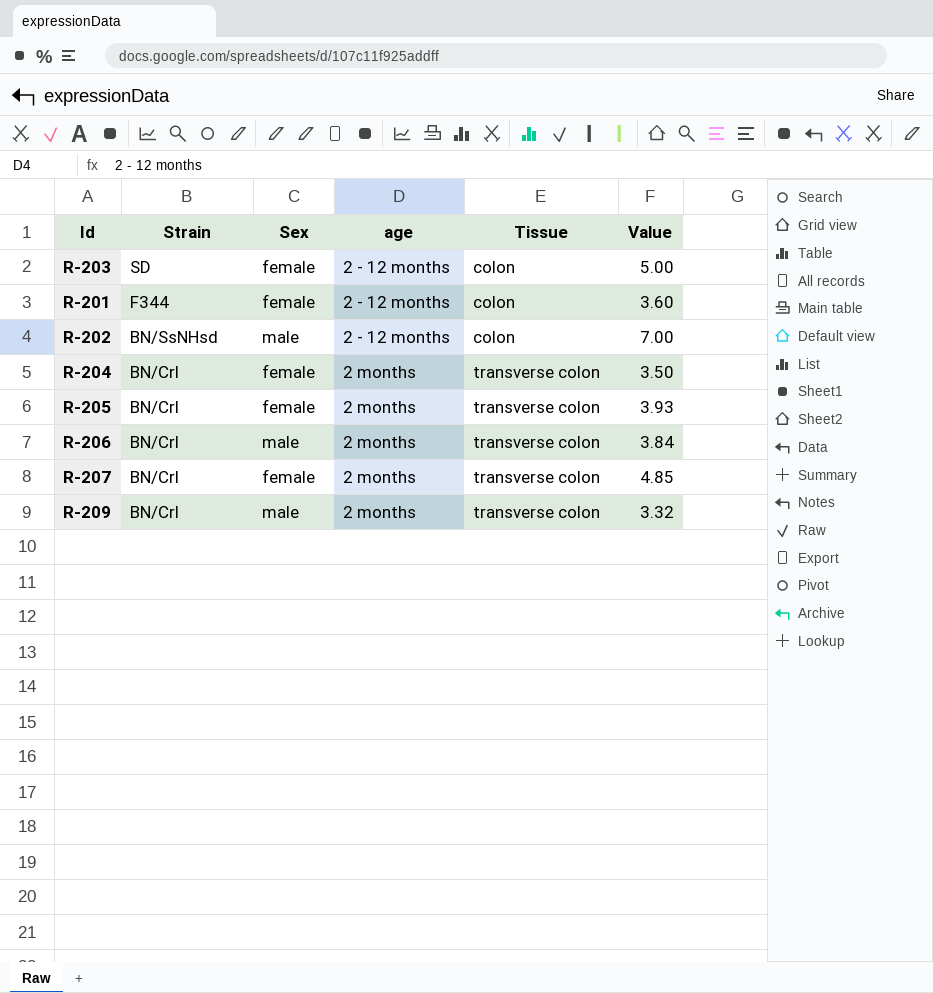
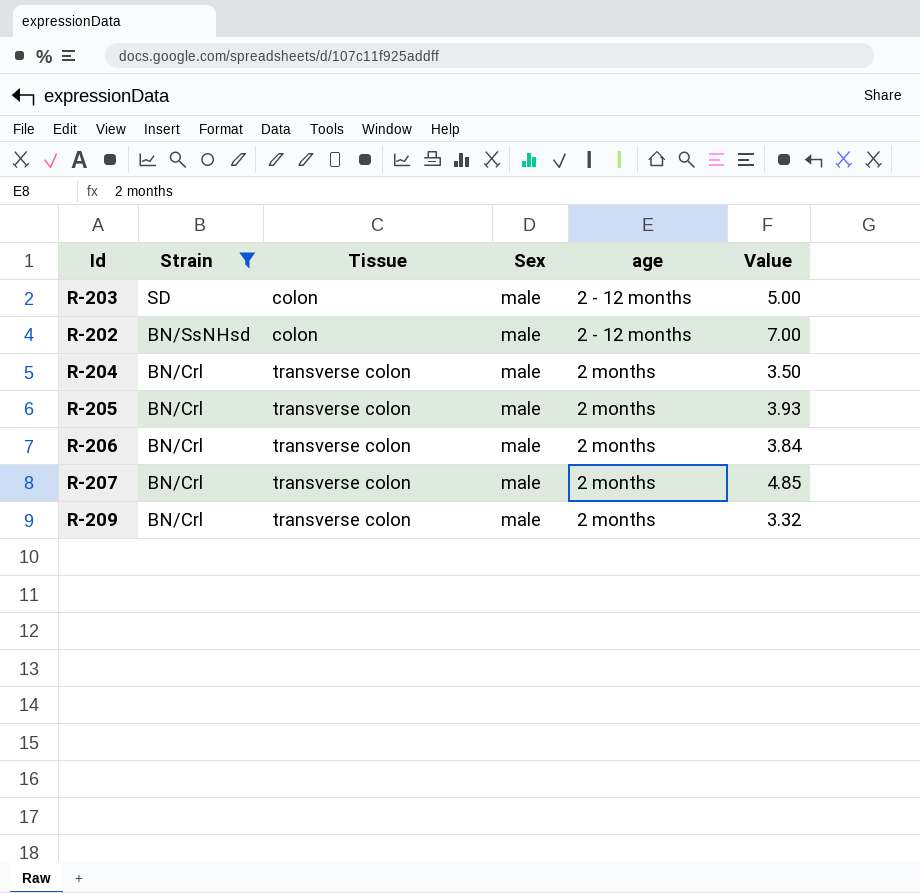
filter: none -> Strain != F344
column Tissue | position: 5 -> 3
R-203 | Sex: female -> male
R-204 | Sex: female -> male
R-205 | Sex: female -> male
R-207 | Sex: female -> male

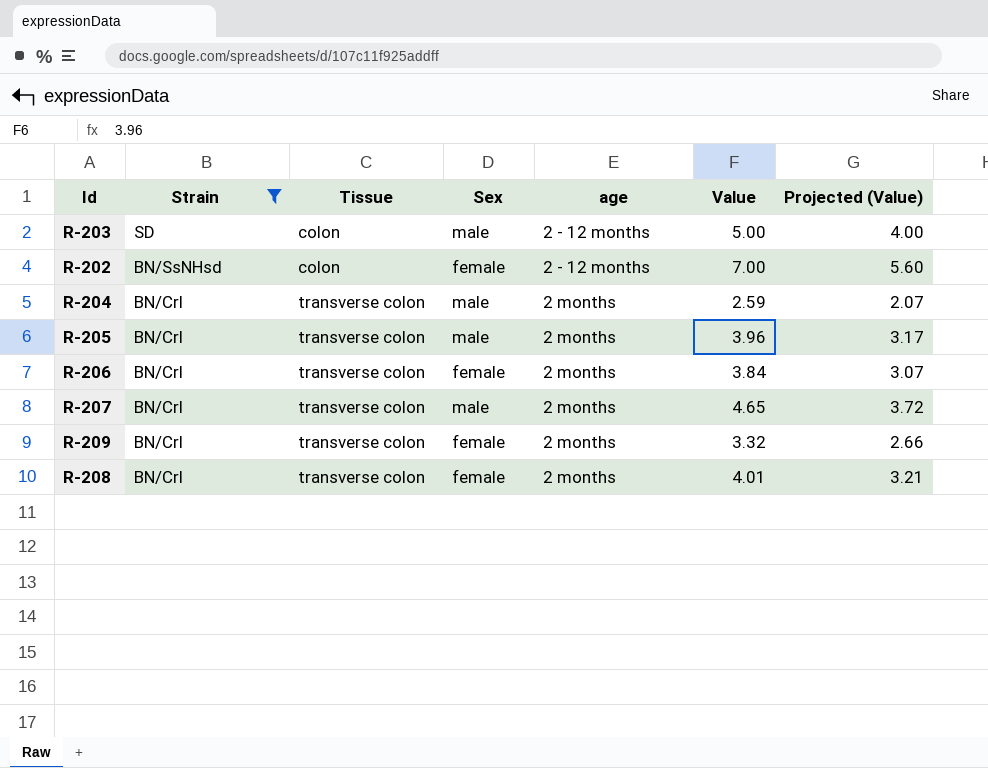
column Projected (Value) | formula: none -> [Value] * 0.8
R-202 | Sex: male -> female
R-204 | Value: 3.50 -> 2.59
R-205 | Value: 3.93 -> 3.96
R-206 | Sex: male -> female
R-207 | Value: 4.85 -> 4.65
R-209 | Sex: male -> female
row R-208: none -> BN/Crl | transverse colon | female | 2 months | 4.01 | 3.21

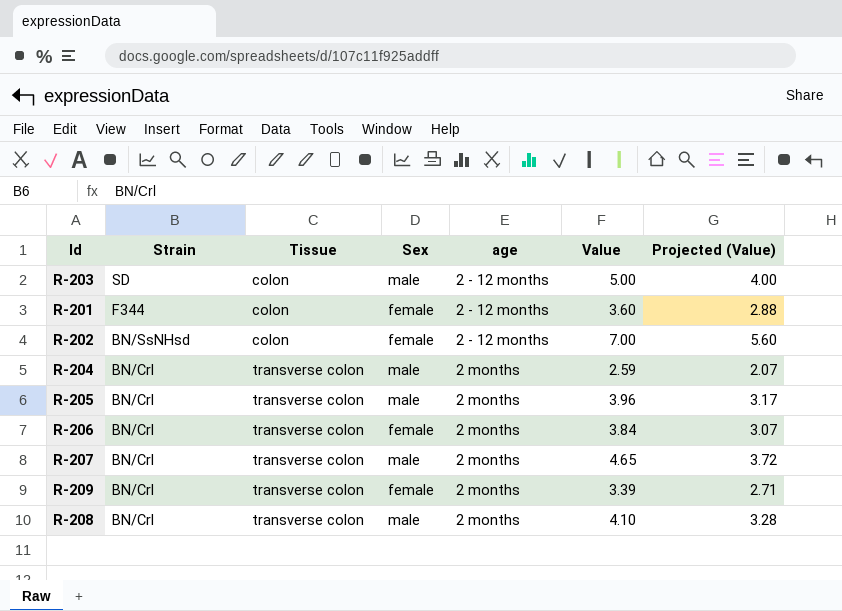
filter: Strain != F344 -> none
R-209 | Value: 3.32 -> 3.39
R-209 | Projected (Value): 2.66 -> 2.71
R-208 | Sex: female -> male
R-208 | Value: 4.01 -> 4.10
R-208 | Projected (Value): 3.21 -> 3.28

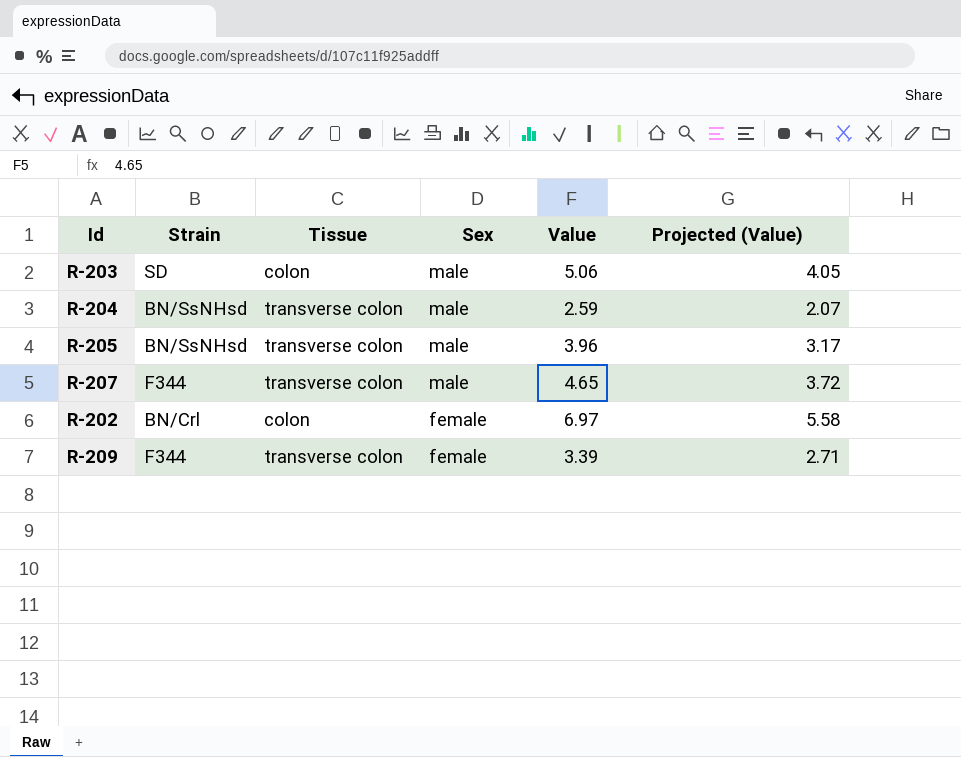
row order: Strain descending -> Sex descending
column age | position: 5 -> none
row R-201: F344 | colon | female | 2 - 12 months | 3.60 | 2.88 -> none
row R-206: BN/Crl | transverse colon | female | 2 months | 3.84 | 3.07 -> none
row R-208: BN/Crl | transverse colon | male | 2 months | 4.10 | 3.28 -> none
R-203 | Value: 5.00 -> 5.06
R-203 | Projected (Value): 4.00 -> 4.05
R-204 | Strain: BN/Crl -> BN/SsNHsd
R-205 | Strain: BN/Crl -> BN/SsNHsd
R-207 | Strain: BN/Crl -> F344
R-202 | Strain: BN/SsNHsd -> BN/Crl
R-202 | Value: 7.00 -> 6.97
R-202 | Projected (Value): 5.60 -> 5.58
R-209 | Strain: BN/Crl -> F344

